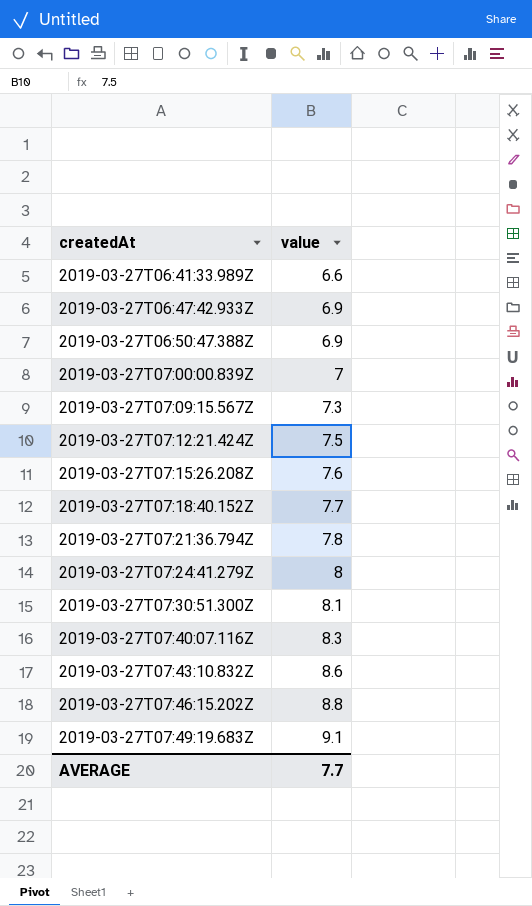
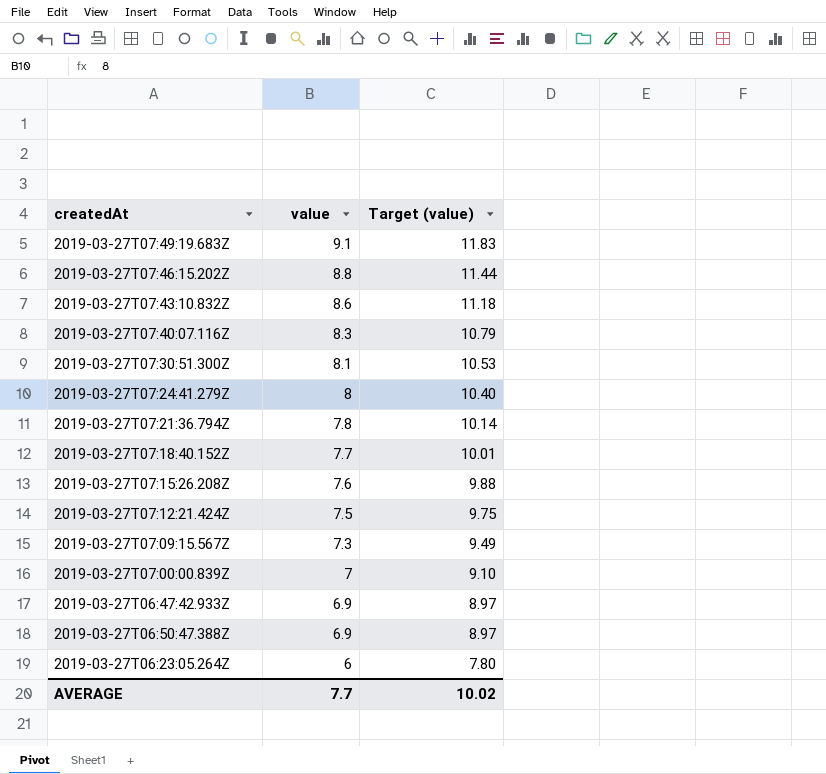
row order: createdAt ascending -> value descending
column Target (value) | formula: none -> [value] * 1.3
row 2019-03-27T06:41:33.989Z: 6.6 -> none
row 2019-03-27T06:23:05.264Z: none -> 6 | 7.80

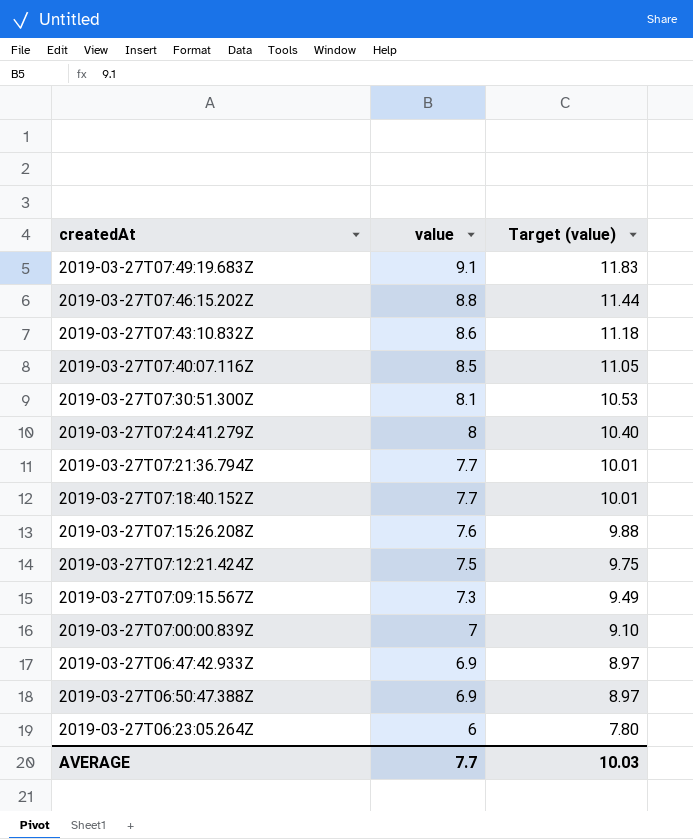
2019-03-27T07:40:07.116Z | value: 8.3 -> 8.5
2019-03-27T07:40:07.116Z | Target (value): 10.79 -> 11.05
2019-03-27T07:21:36.794Z | value: 7.8 -> 7.7
2019-03-27T07:21:36.794Z | Target (value): 10.14 -> 10.01
AVERAGE | Target (value): 10.02 -> 10.03

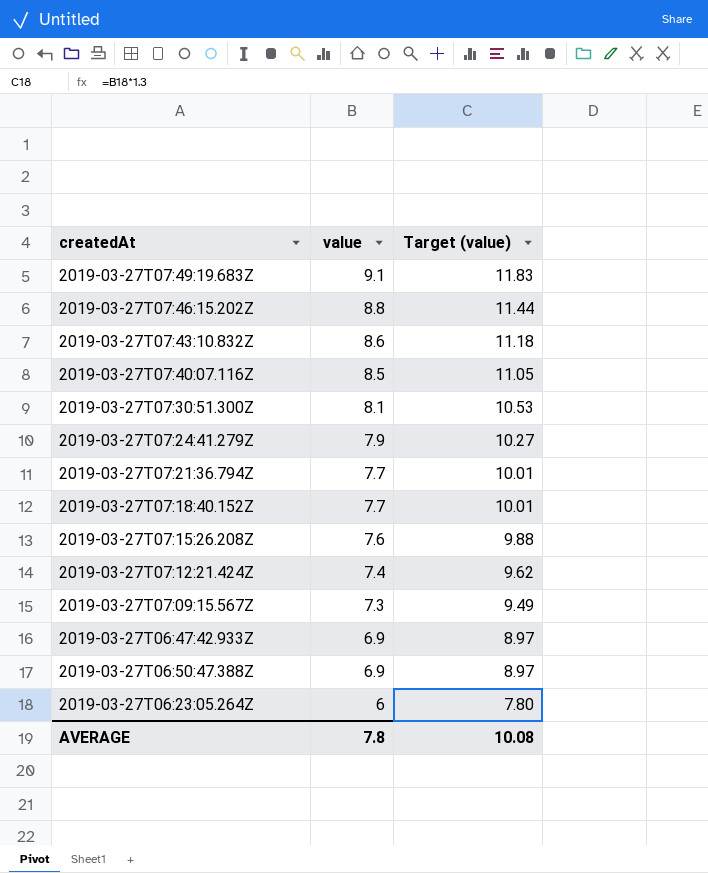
row 2019-03-27T07:00:00.839Z: 7 | 9.10 -> none
2019-03-27T07:24:41.279Z | value: 8 -> 7.9
2019-03-27T07:24:41.279Z | Target (value): 10.40 -> 10.27
2019-03-27T07:12:21.424Z | value: 7.5 -> 7.4
2019-03-27T07:12:21.424Z | Target (value): 9.75 -> 9.62
AVERAGE | value: 7.7 -> 7.8
AVERAGE | Target (value): 10.03 -> 10.08

